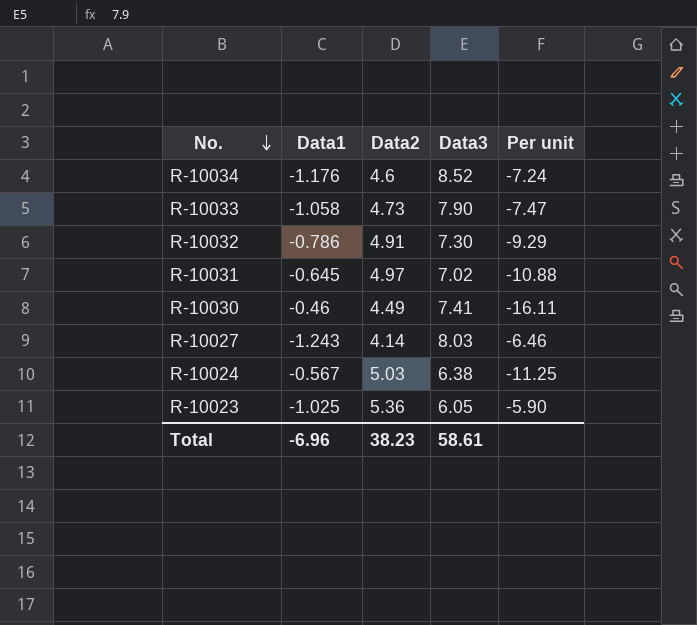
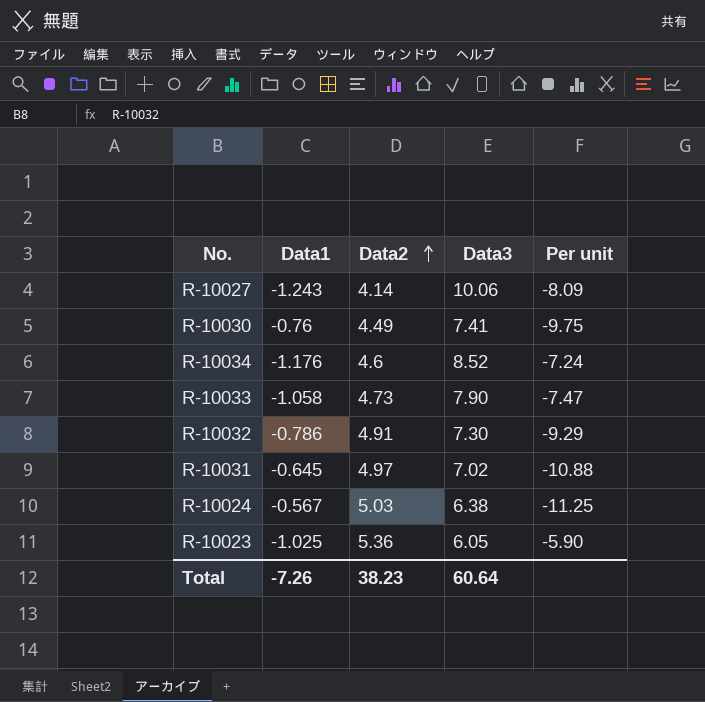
row order: No. descending -> Data2 ascending
R-10027 | Data3: 8.03 -> 10.06
R-10027 | Per unit: -6.46 -> -8.09
R-10030 | Data1: -0.46 -> -0.76
R-10030 | Per unit: -16.11 -> -9.75
Total | Data1: -6.96 -> -7.26
Total | Data3: 58.61 -> 60.64

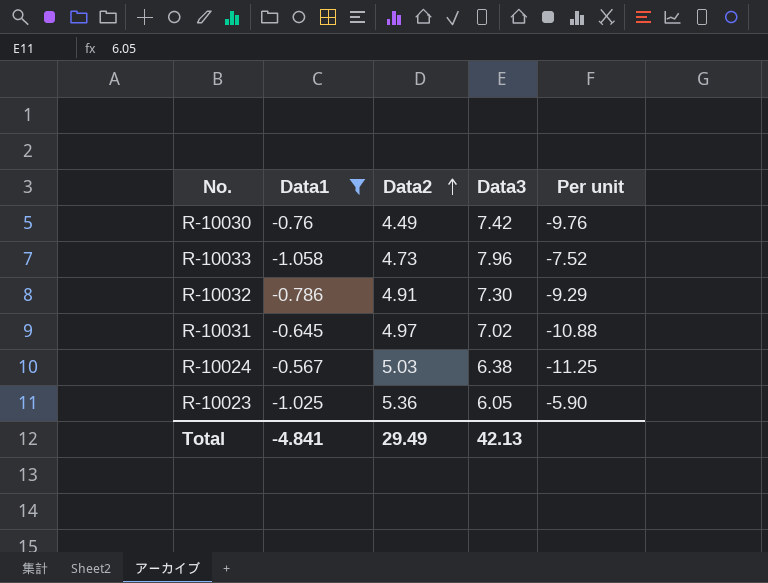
filter: none -> Data1 >= -1.058
R-10030 | Data3: 7.41 -> 7.42
R-10030 | Per unit: -9.75 -> -9.76
R-10033 | Data3: 7.90 -> 7.96
R-10033 | Per unit: -7.47 -> -7.52
Total | Data1: -7.26 -> -4.841
Total | Data2: 38.23 -> 29.49
Total | Data3: 60.64 -> 42.13

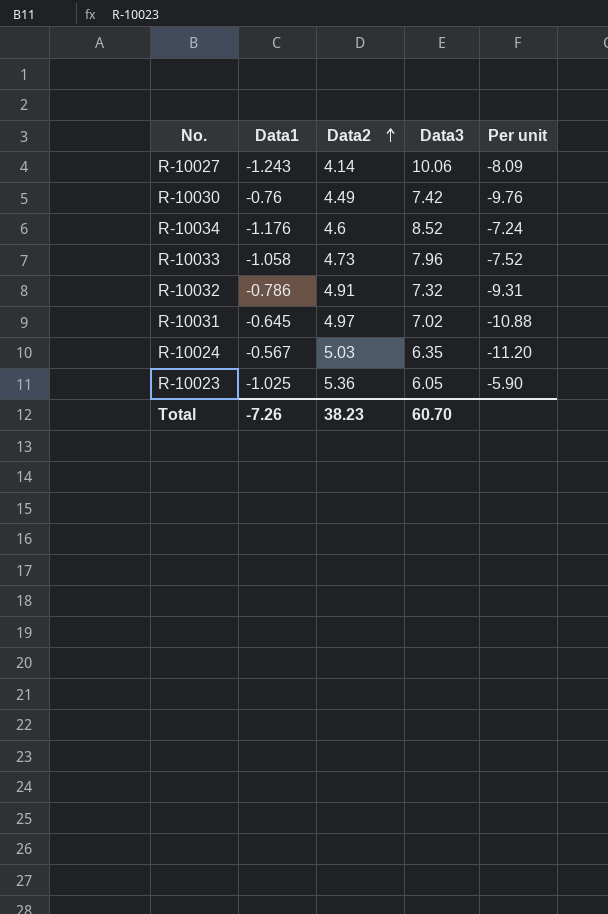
filter: Data1 >= -1.058 -> none
R-10032 | Data3: 7.30 -> 7.32
R-10032 | Per unit: -9.29 -> -9.31
R-10024 | Data3: 6.38 -> 6.35
R-10024 | Per unit: -11.25 -> -11.20
Total | Data1: -4.841 -> -7.26
Total | Data2: 29.49 -> 38.23
Total | Data3: 42.13 -> 60.70

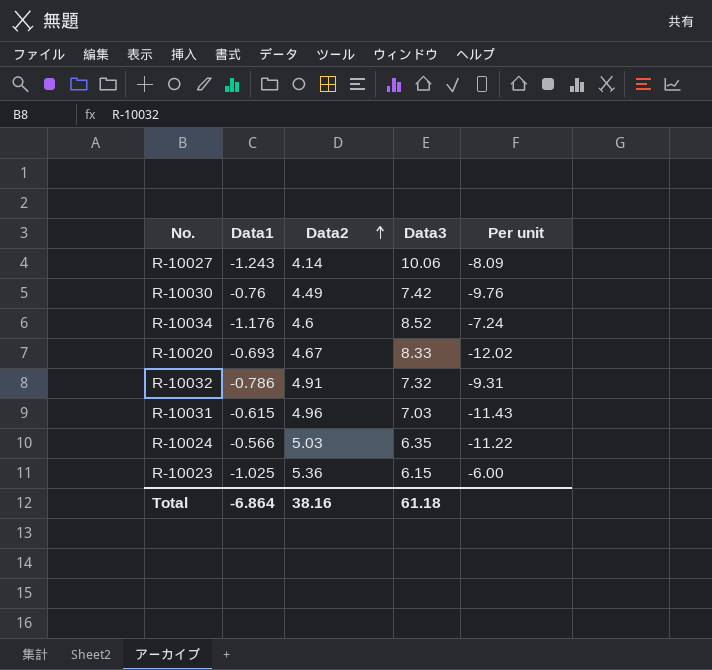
row R-10033: -1.058 | 4.73 | 7.96 | -7.52 -> none
row R-10020: none -> -0.693 | 4.67 | 8.33 | -12.02
R-10031 | Data1: -0.645 -> -0.615
R-10031 | Data2: 4.97 -> 4.96
R-10031 | Data3: 7.02 -> 7.03
R-10031 | Per unit: -10.88 -> -11.43
R-10024 | Data1: -0.567 -> -0.566
R-10024 | Per unit: -11.20 -> -11.22
R-10023 | Data3: 6.05 -> 6.15
R-10023 | Per unit: -5.90 -> -6.00
Total | Data1: -7.26 -> -6.864
Total | Data2: 38.23 -> 38.16
Total | Data3: 60.70 -> 61.18

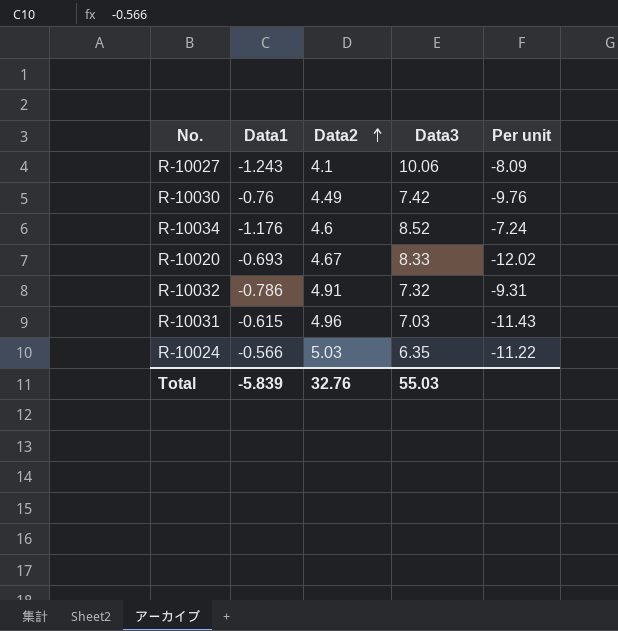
row R-10023: -1.025 | 5.36 | 6.15 | -6.00 -> none
R-10027 | Data2: 4.14 -> 4.1
Total | Data1: -6.864 -> -5.839
Total | Data2: 38.16 -> 32.76
Total | Data3: 61.18 -> 55.03

